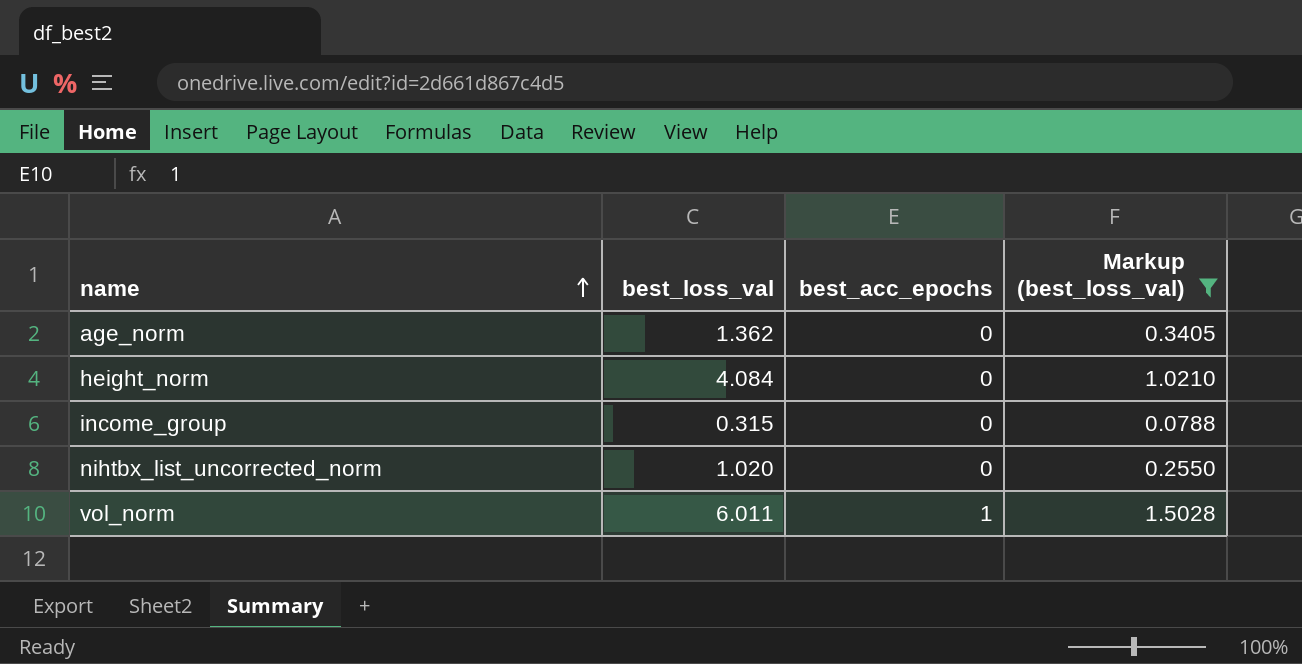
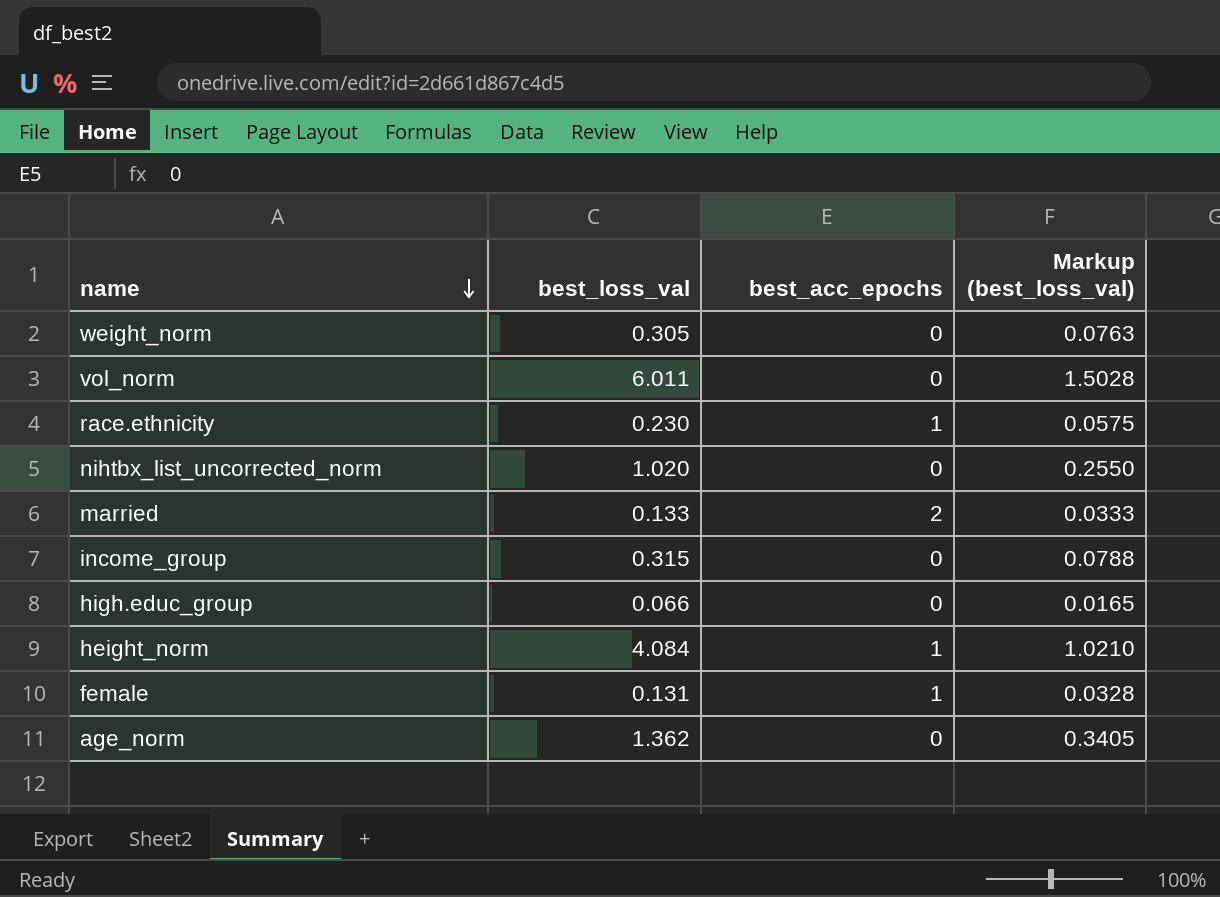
filter: Markup (best_loss_val) >= 0.0788 -> none
row order: name ascending -> name descending
vol_norm | best_acc_epochs: 1 -> 0
height_norm | best_acc_epochs: 0 -> 1

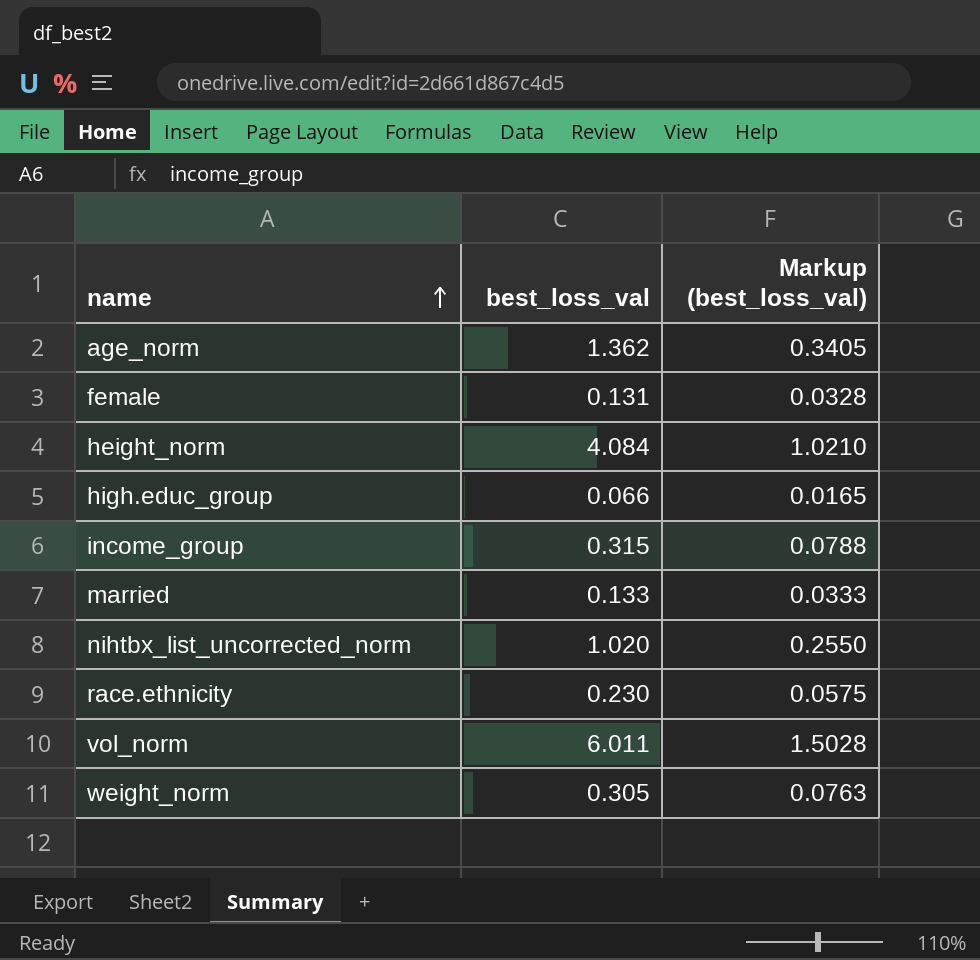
row order: name descending -> name ascending
column best_acc_epochs | position: 3 -> none

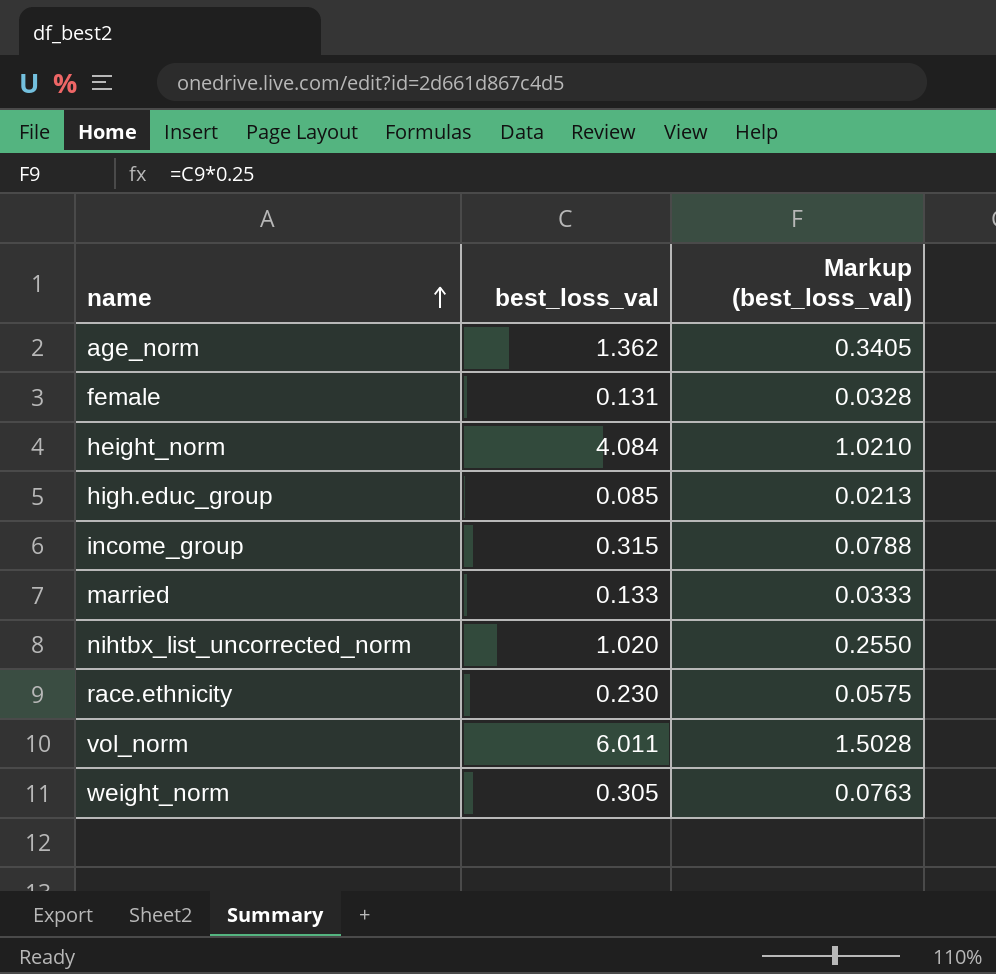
high.educ_group | best_loss_val: 0.066 -> 0.085
high.educ_group | Markup (best_loss_val): 0.0165 -> 0.0213

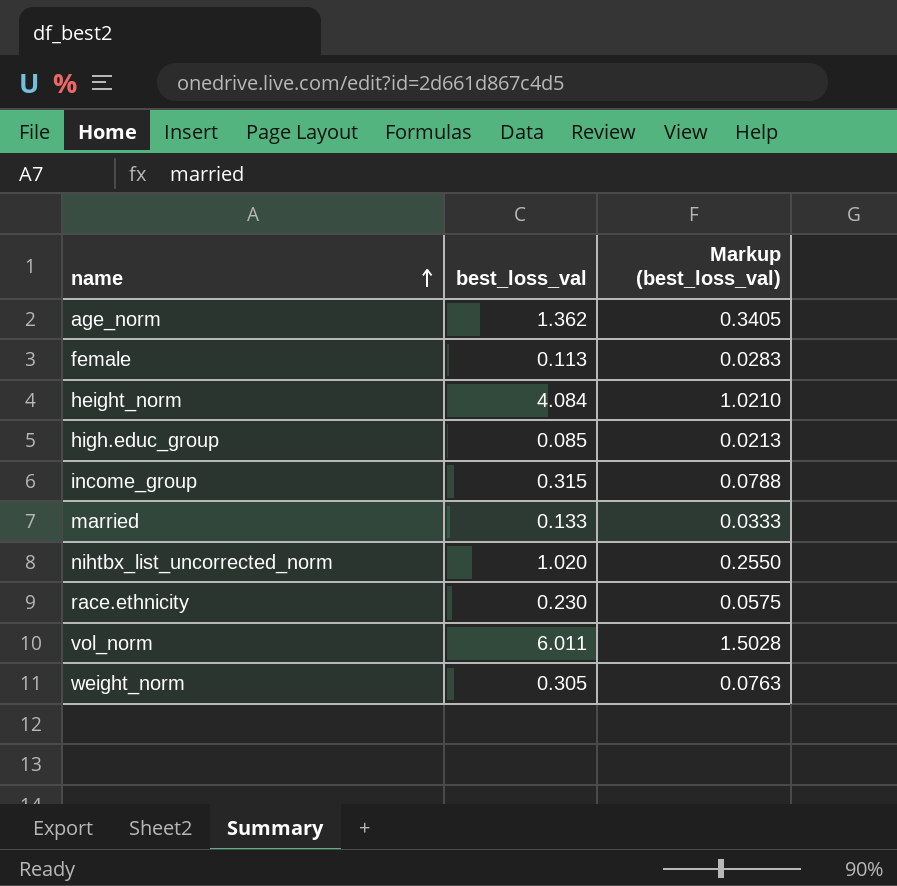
female | best_loss_val: 0.131 -> 0.113
female | Markup (best_loss_val): 0.0328 -> 0.0283

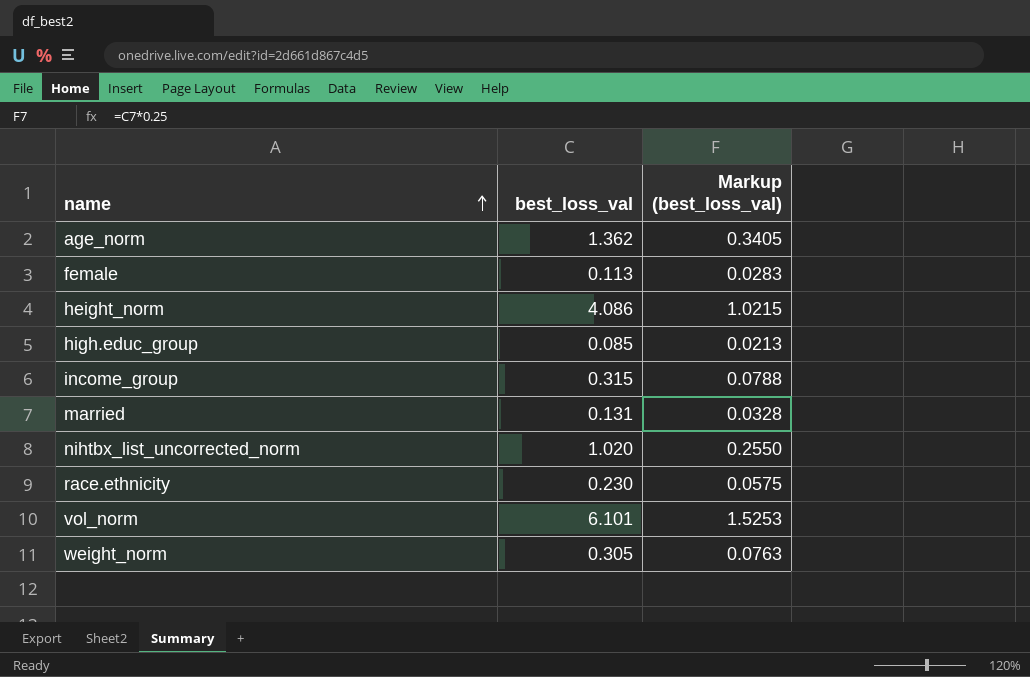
height_norm | best_loss_val: 4.084 -> 4.086
height_norm | Markup (best_loss_val): 1.0210 -> 1.0215
married | best_loss_val: 0.133 -> 0.131
married | Markup (best_loss_val): 0.0333 -> 0.0328
vol_norm | best_loss_val: 6.011 -> 6.101
vol_norm | Markup (best_loss_val): 1.5028 -> 1.5253

